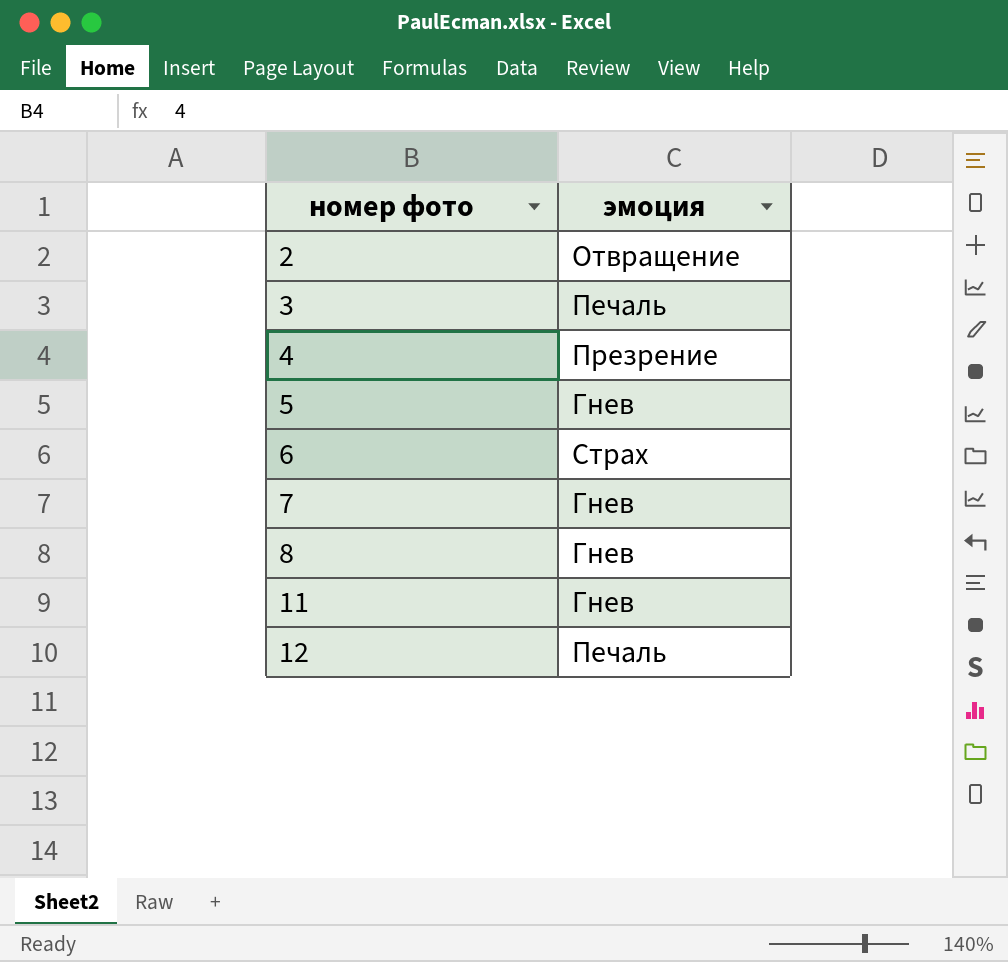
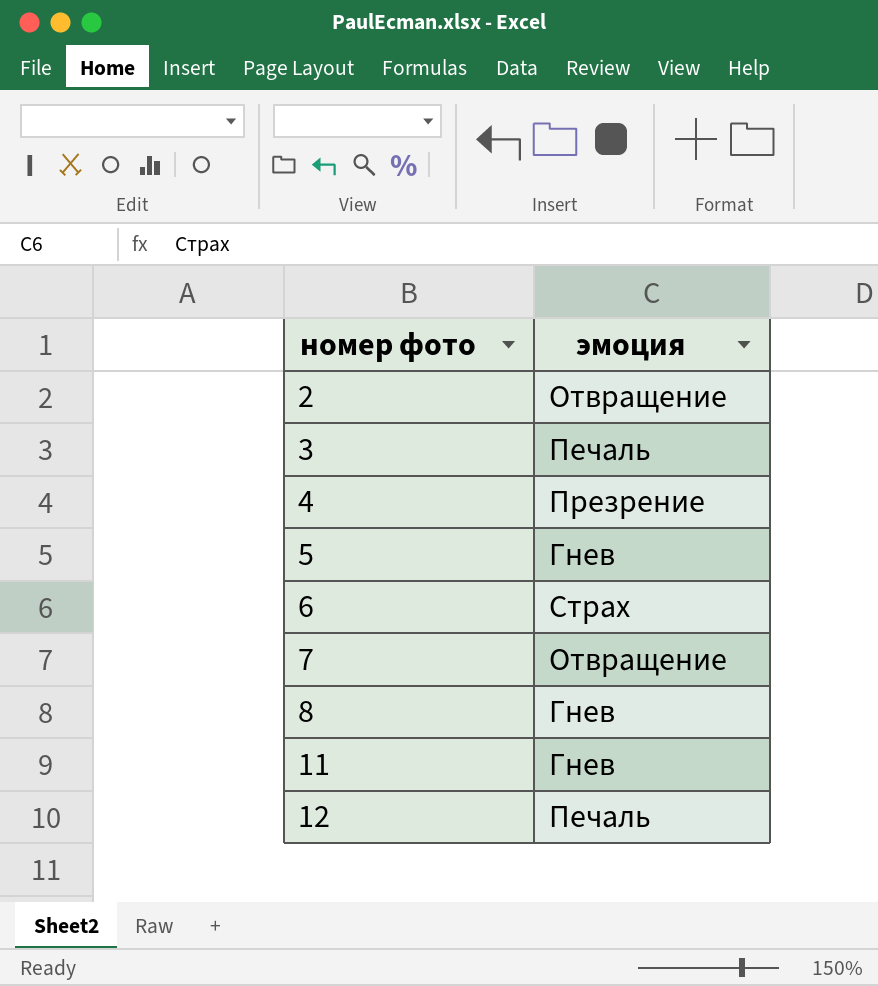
7 | эмоция: Гнев -> Отвращение

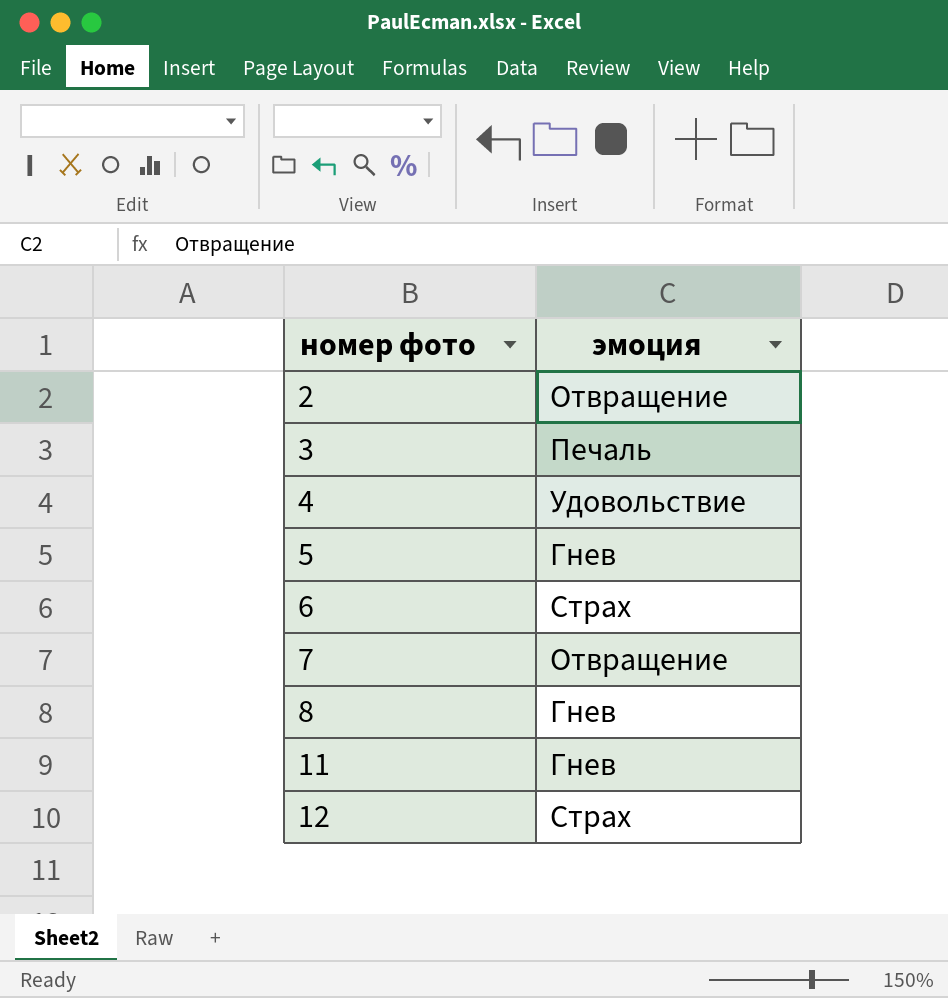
4 | эмоция: Презрение -> Удовольствие
12 | эмоция: Печаль -> Страх

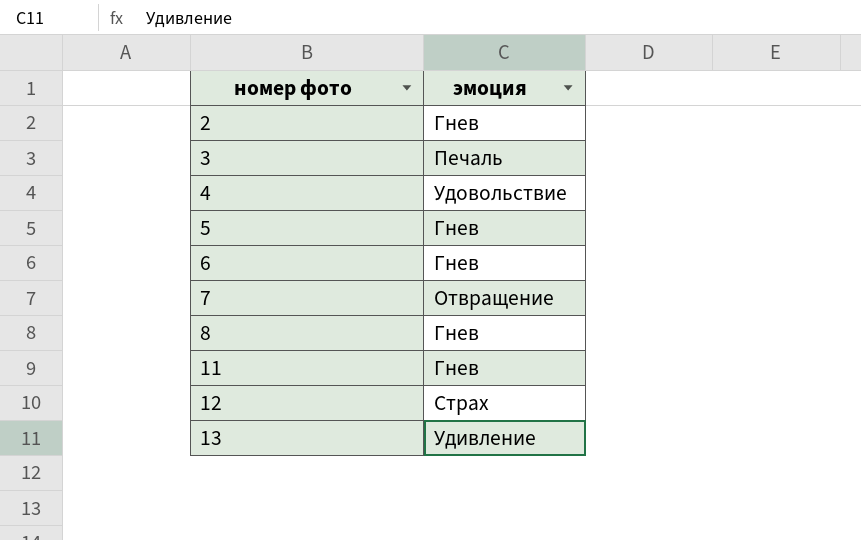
2 | эмоция: Отвращение -> Гнев
6 | эмоция: Страх -> Гнев
row 13: none -> Удивление

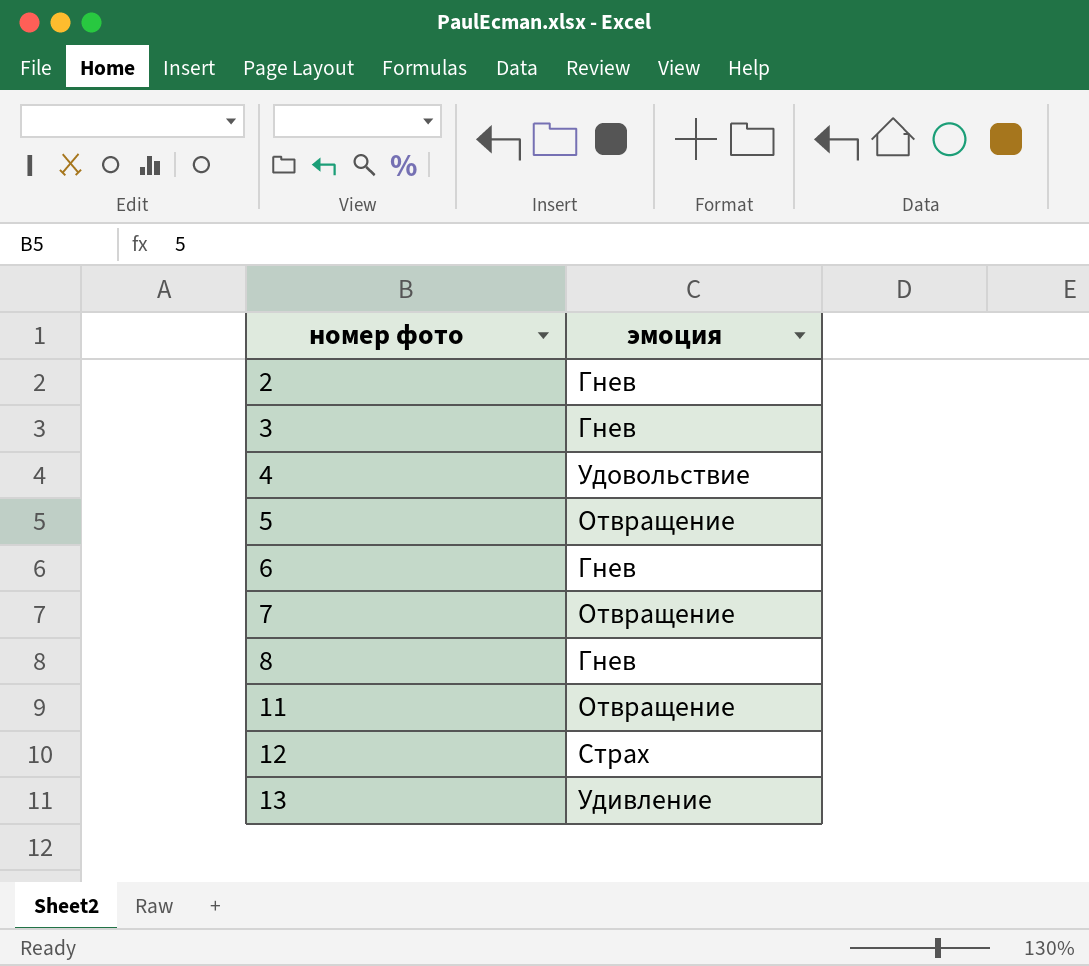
3 | эмоция: Печаль -> Гнев
5 | эмоция: Гнев -> Отвращение
11 | эмоция: Гнев -> Отвращение

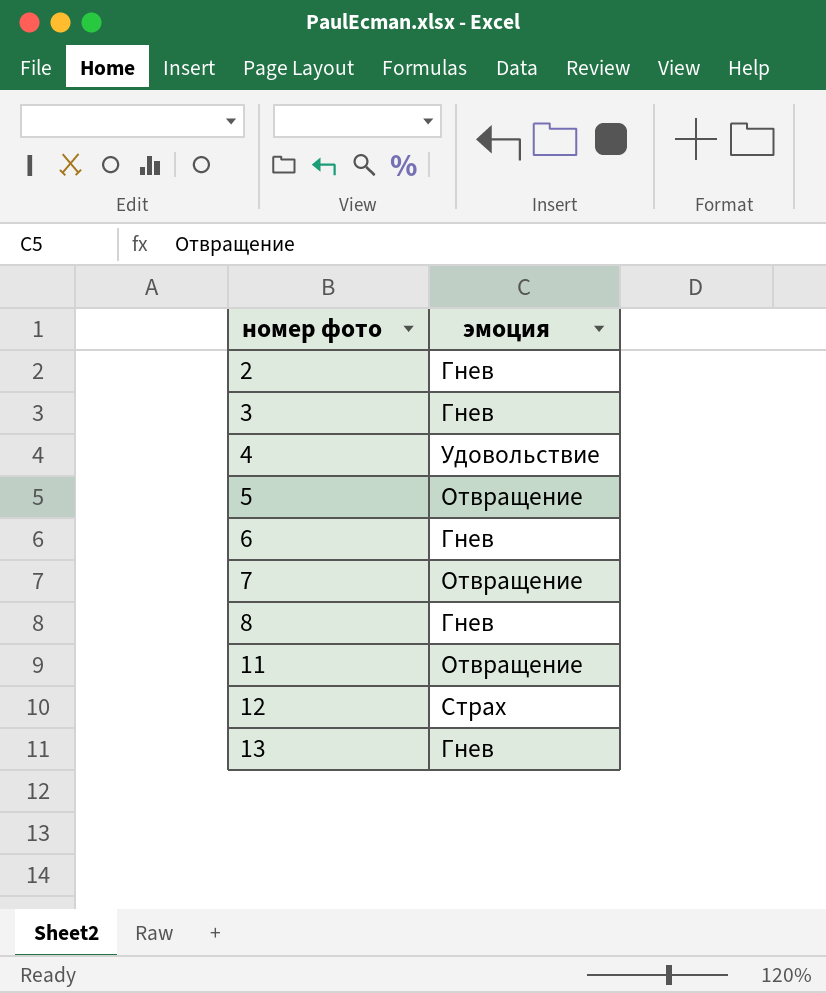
13 | эмоция: Удивление -> Гнев

